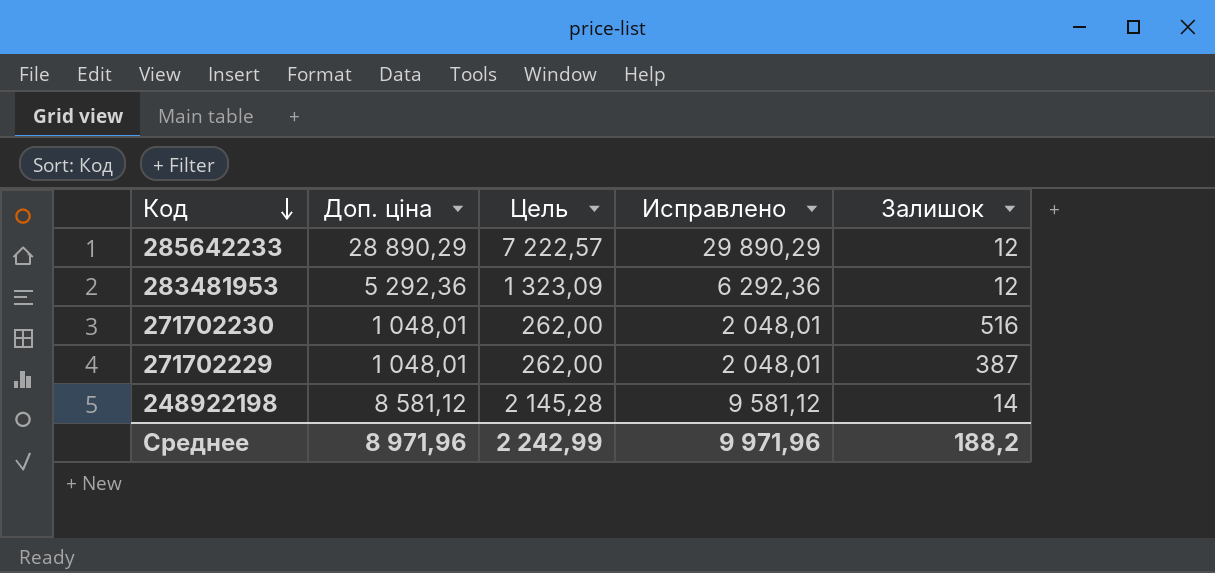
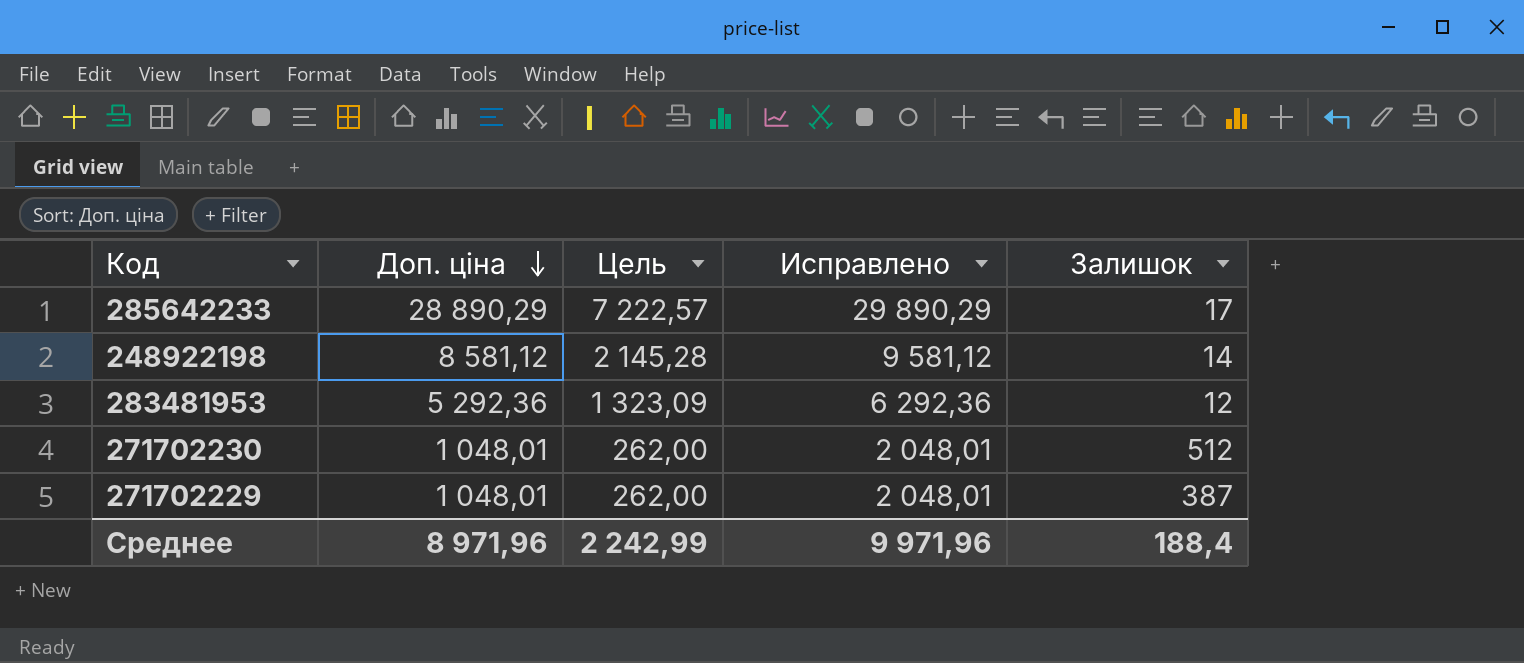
row order: Код descending -> Доп. ціна descending
285642233 | Залишок: 12 -> 17
271702230 | Залишок: 516 -> 512
Среднее | Залишок: 188,2 -> 188,4

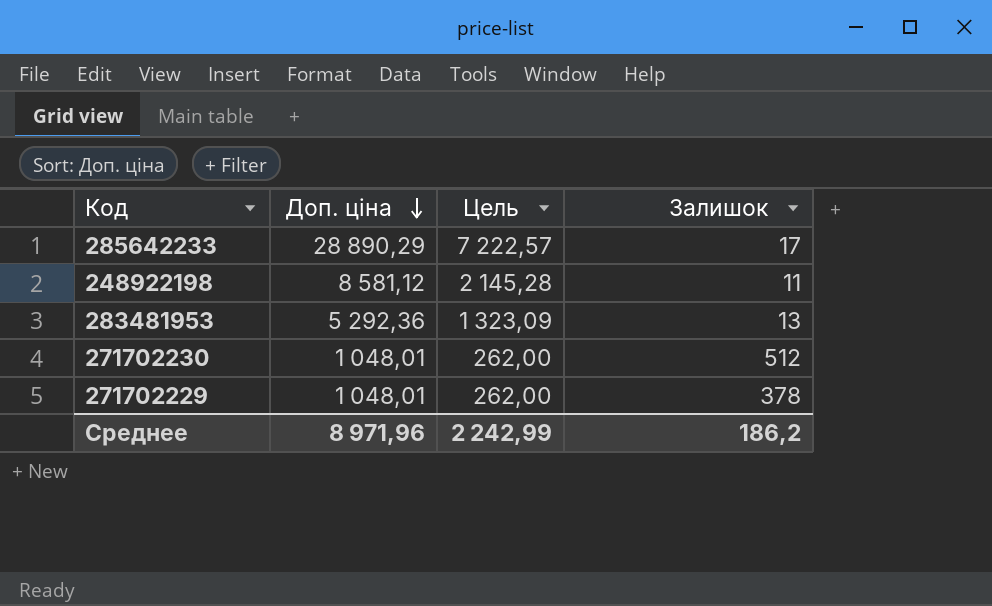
column Исправлено | formula: [Доп. ціна] + 1000 -> none
248922198 | Залишок: 14 -> 11
283481953 | Залишок: 12 -> 13
271702229 | Залишок: 387 -> 378
Среднее | Залишок: 188,4 -> 186,2

